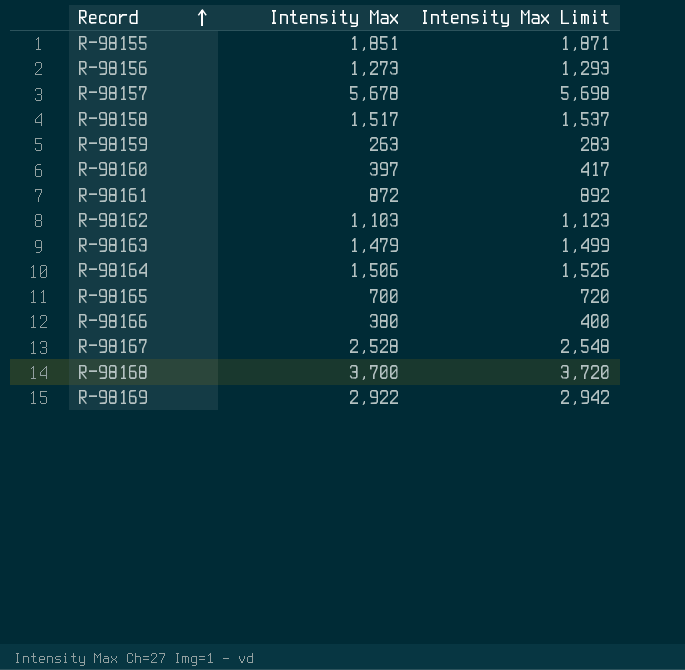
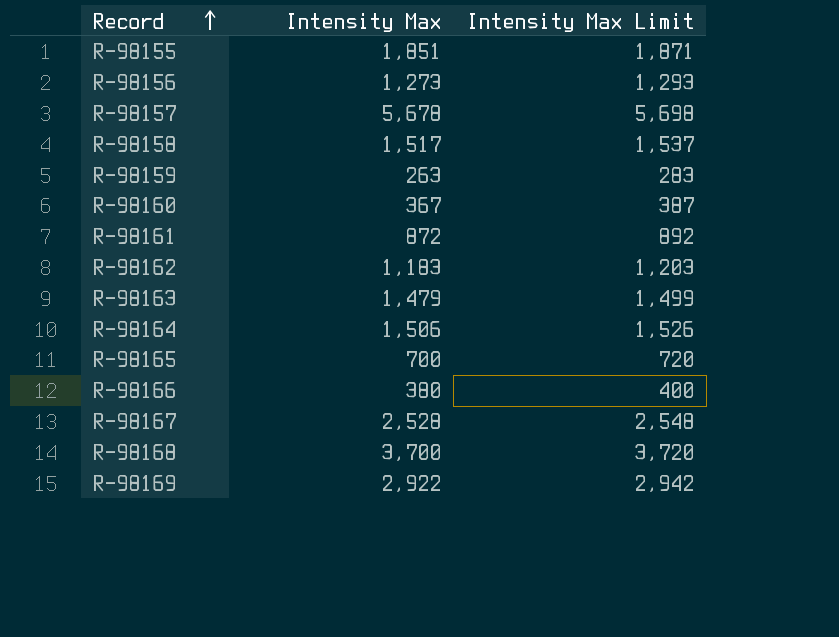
R-98160 | Intensity Max: 397 -> 367
R-98160 | Intensity Max Limit: 417 -> 387
R-98162 | Intensity Max: 1,103 -> 1,183
R-98162 | Intensity Max Limit: 1,123 -> 1,203

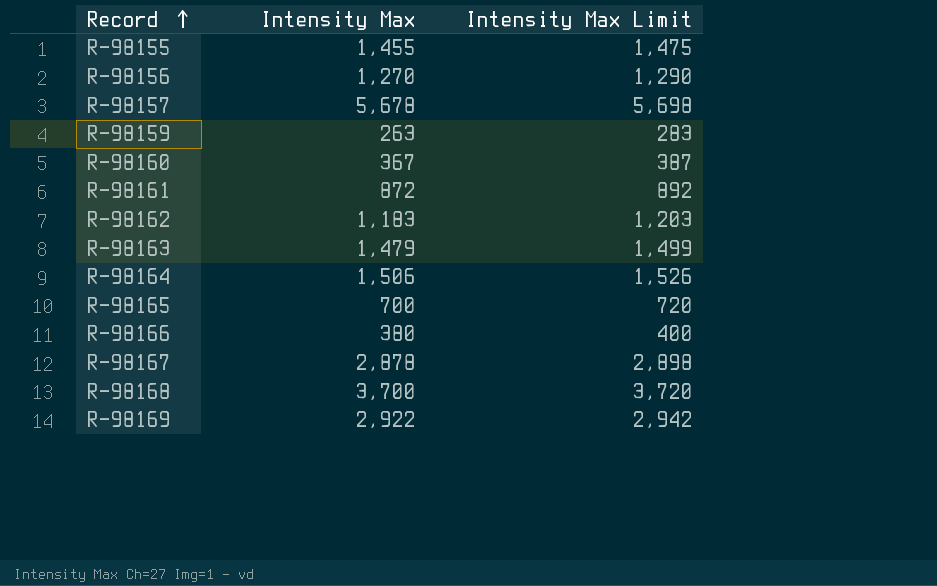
row R-98158: 1,517 | 1,537 -> none
R-98155 | Intensity Max: 1,851 -> 1,455
R-98155 | Intensity Max Limit: 1,871 -> 1,475
R-98156 | Intensity Max: 1,273 -> 1,270
R-98156 | Intensity Max Limit: 1,293 -> 1,290
R-98167 | Intensity Max: 2,528 -> 2,878
R-98167 | Intensity Max Limit: 2,548 -> 2,898

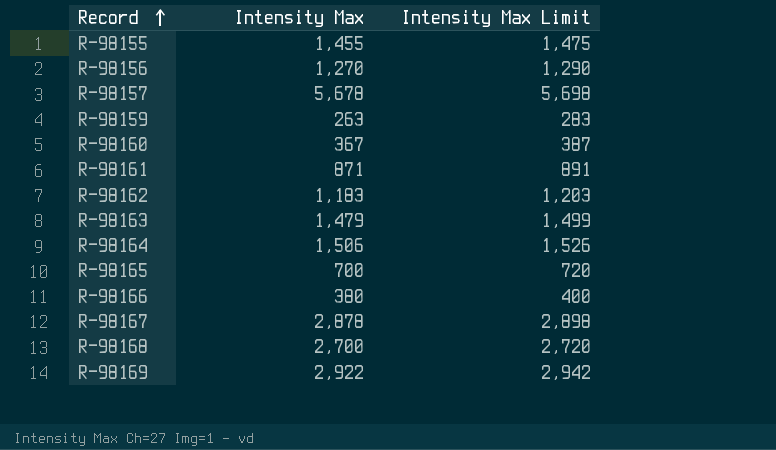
R-98161 | Intensity Max: 872 -> 871
R-98161 | Intensity Max Limit: 892 -> 891
R-98168 | Intensity Max: 3,700 -> 2,700
R-98168 | Intensity Max Limit: 3,720 -> 2,720

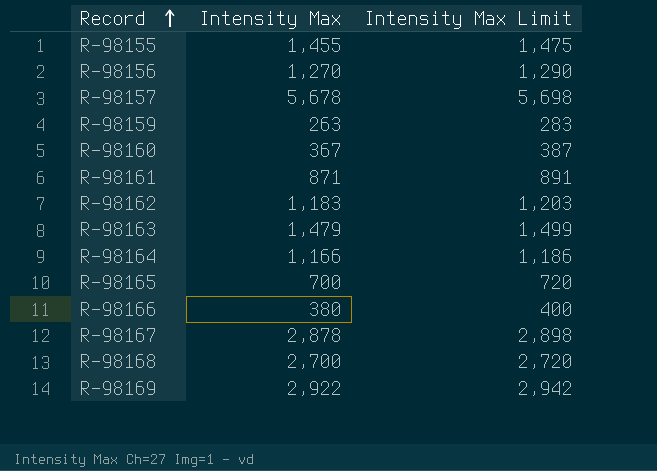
R-98164 | Intensity Max: 1,506 -> 1,166
R-98164 | Intensity Max Limit: 1,526 -> 1,186

